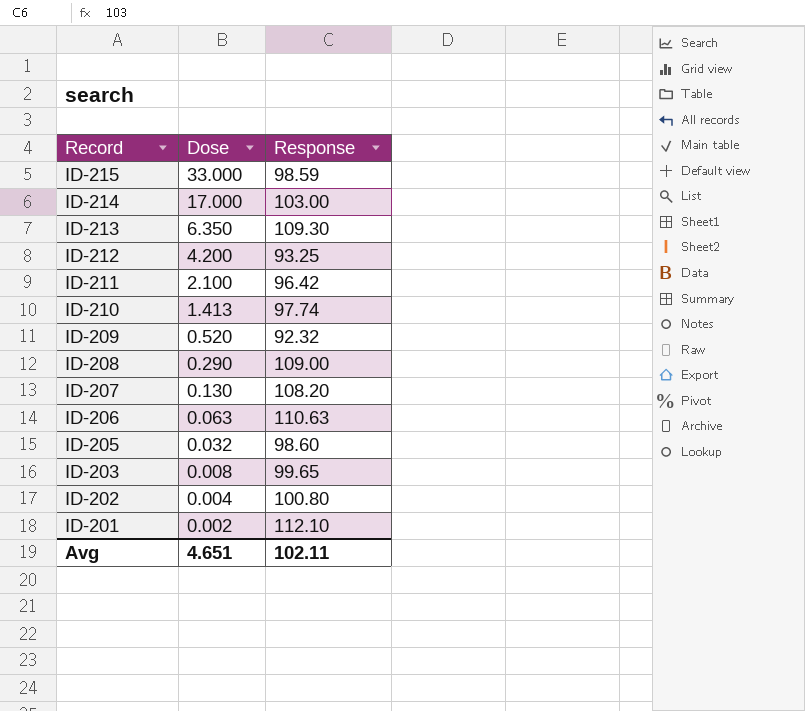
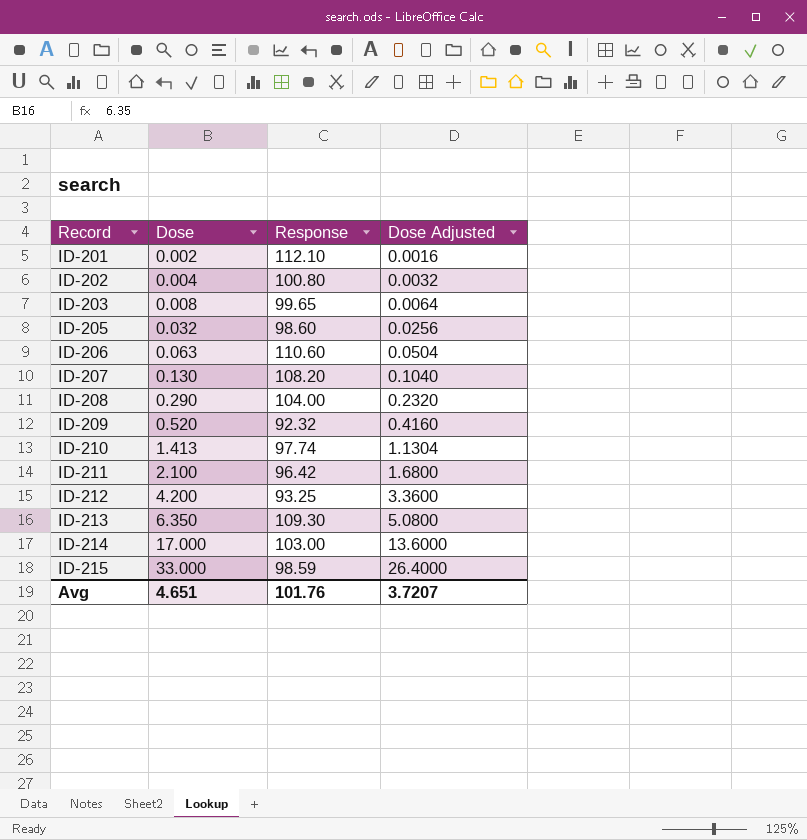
row order: Record descending -> Record ascending
column Dose Adjusted | formula: none -> [Dose] * 0.8
ID-206 | Response: 110.63 -> 110.60
ID-208 | Response: 109.00 -> 104.00
Avg | Response: 102.11 -> 101.76

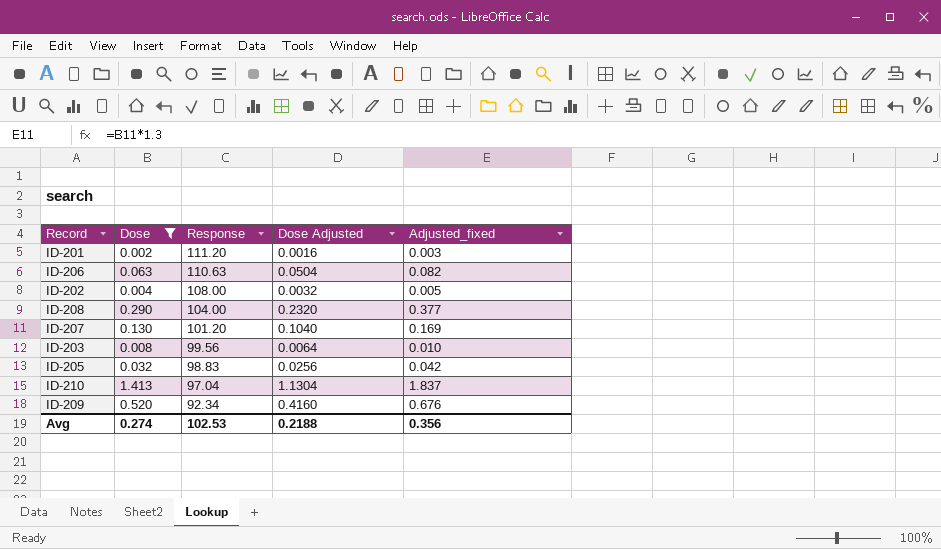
filter: none -> Dose <= 1.413
row order: Record ascending -> Response descending
column Adjusted_fixed | formula: none -> [Dose] * 1.3
ID-201 | Response: 112.10 -> 111.20
ID-206 | Response: 110.60 -> 110.63
ID-202 | Response: 100.80 -> 108.00
ID-207 | Response: 108.20 -> 101.20
ID-203 | Response: 99.65 -> 99.56
ID-205 | Response: 98.60 -> 98.83
ID-210 | Response: 97.74 -> 97.04
ID-209 | Response: 92.32 -> 92.34
Avg | Dose: 4.651 -> 0.274
Avg | Response: 101.76 -> 102.53
Avg | Dose Adjusted: 3.7207 -> 0.2188

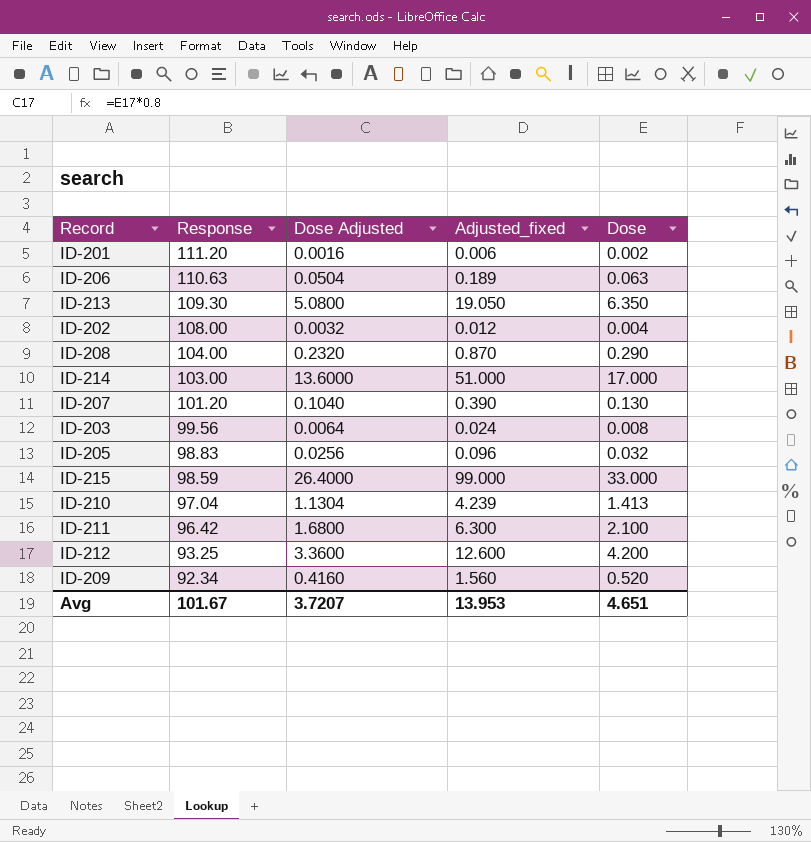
filter: Dose <= 1.413 -> none
column Adjusted_fixed | formula: [Dose] * 1.3 -> [Dose] * 3
column Dose | position: 2 -> 5
Avg | Response: 102.53 -> 101.67
Avg | Dose Adjusted: 0.2188 -> 3.7207
Avg | Adjusted_fixed: 0.356 -> 13.953
Avg | Dose: 0.274 -> 4.651

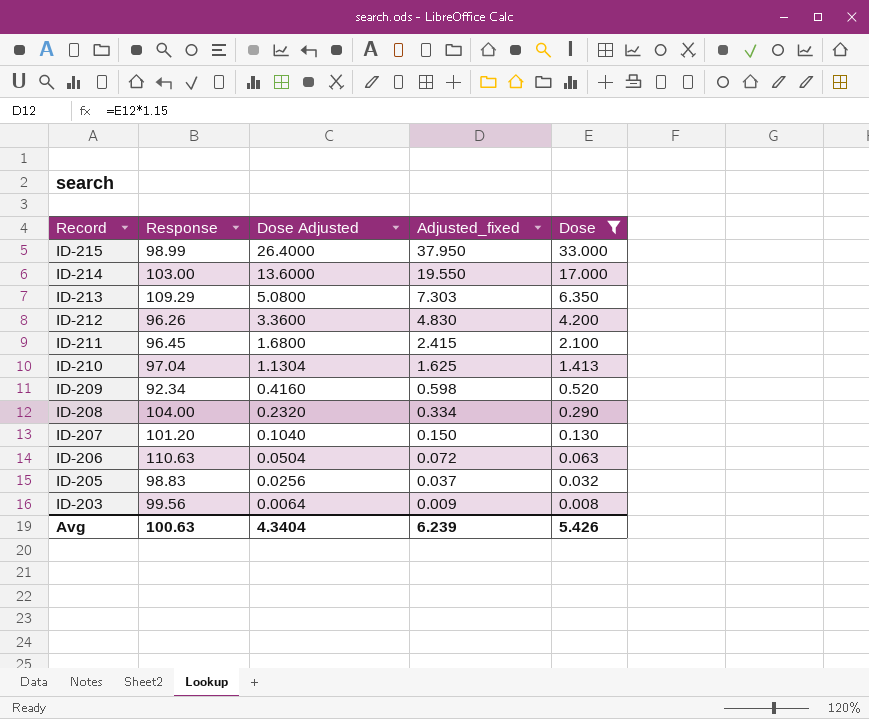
filter: none -> Dose >= 0.008
row order: Response descending -> Record descending
column Adjusted_fixed | formula: [Dose] * 3 -> [Dose] * 1.15
ID-215 | Response: 98.59 -> 98.99
ID-213 | Response: 109.30 -> 109.29
ID-212 | Response: 93.25 -> 96.26
ID-211 | Response: 96.42 -> 96.45
Avg | Response: 101.67 -> 100.63
Avg | Dose Adjusted: 3.7207 -> 4.3404
Avg | Adjusted_fixed: 13.953 -> 6.239
Avg | Dose: 4.651 -> 5.426

